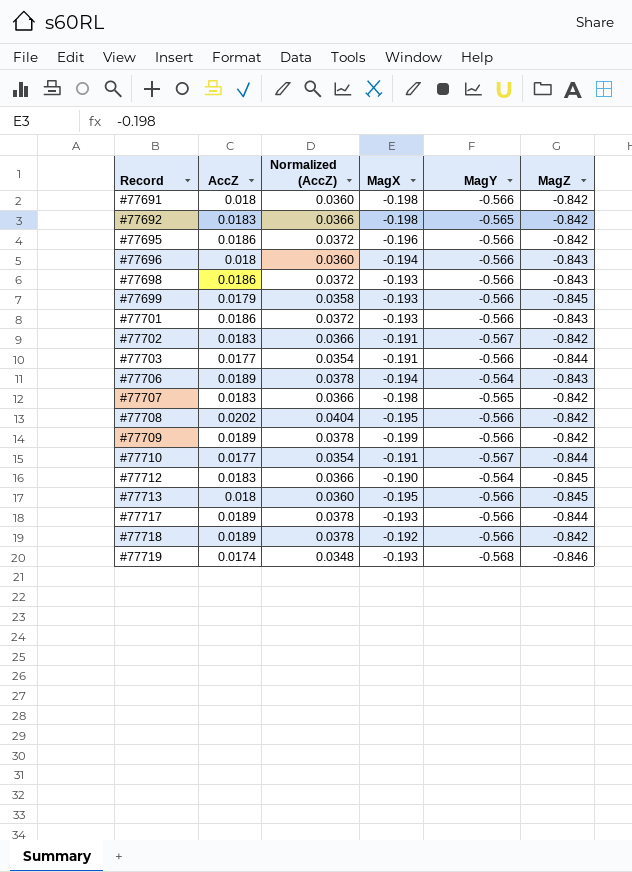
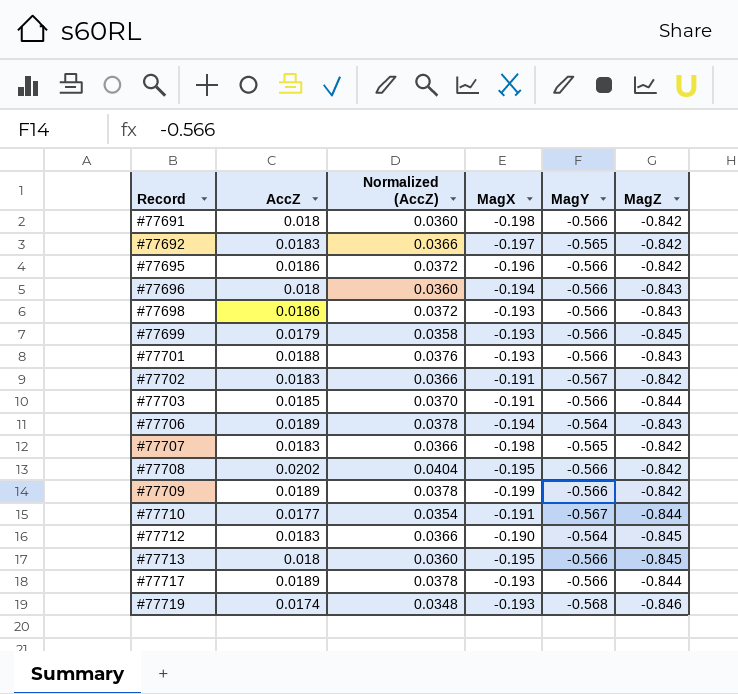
row #77718: 0.0189 | 0.0378 | -0.192 | -0.566 | -0.842 -> none
#77692 | MagX: -0.198 -> -0.197
#77701 | AccZ: 0.0186 -> 0.0188
#77701 | Normalized (AccZ): 0.0372 -> 0.0376
#77703 | AccZ: 0.0177 -> 0.0185
#77703 | Normalized (AccZ): 0.0354 -> 0.0370

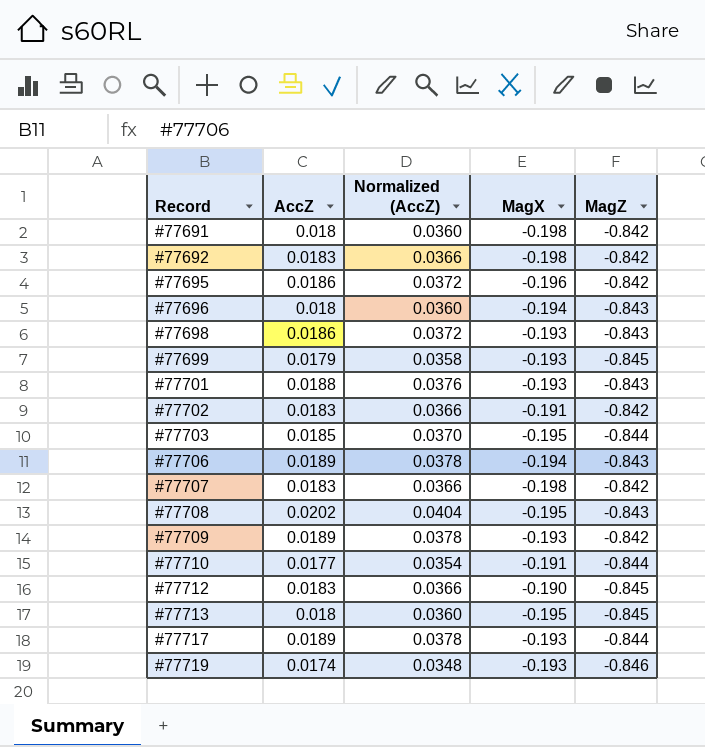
column MagY | position: 5 -> none
#77692 | MagX: -0.197 -> -0.198
#77703 | MagX: -0.191 -> -0.195
#77708 | MagZ: -0.842 -> -0.843
#77709 | MagX: -0.199 -> -0.193

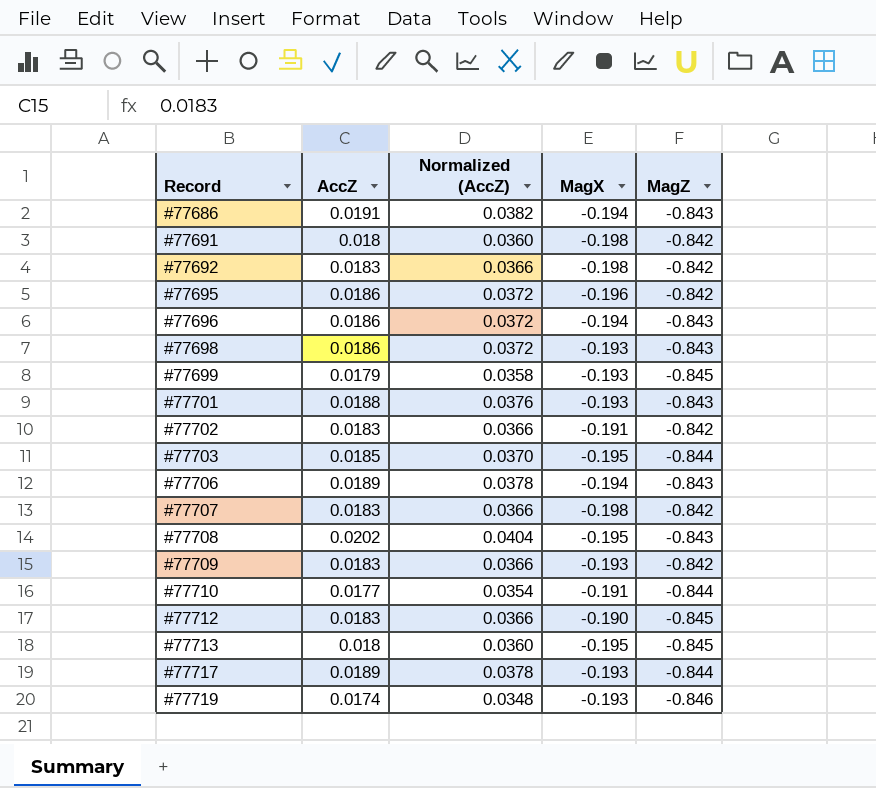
row #77686: none -> 0.0191 | 0.0382 | -0.194 | -0.843
#77696 | AccZ: 0.018 -> 0.0186
#77696 | Normalized (AccZ): 0.0360 -> 0.0372
#77709 | AccZ: 0.0189 -> 0.0183
#77709 | Normalized (AccZ): 0.0378 -> 0.0366

